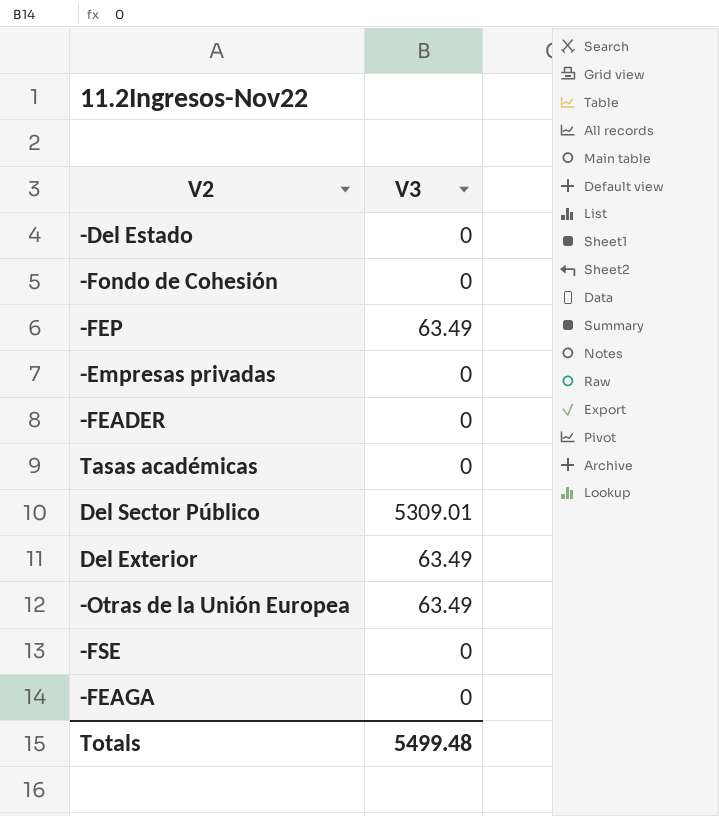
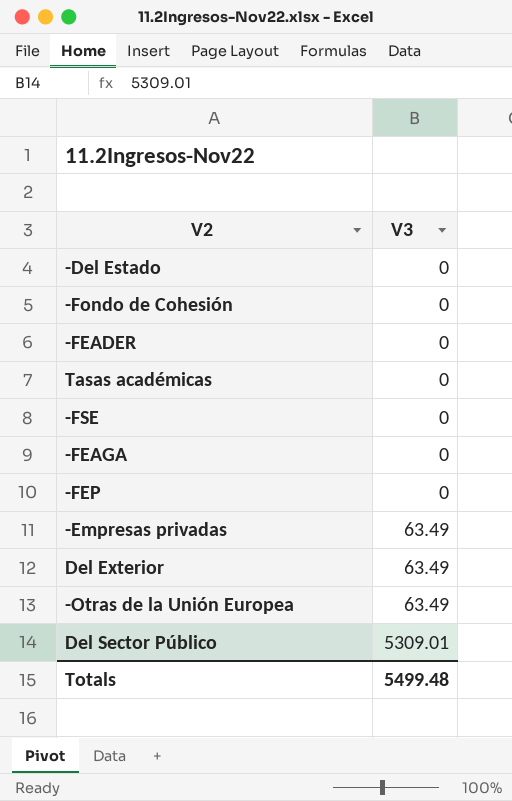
row order: none -> V3 ascending
-FEP | V3: 63.49 -> 0
-Empresas privadas | V3: 0 -> 63.49

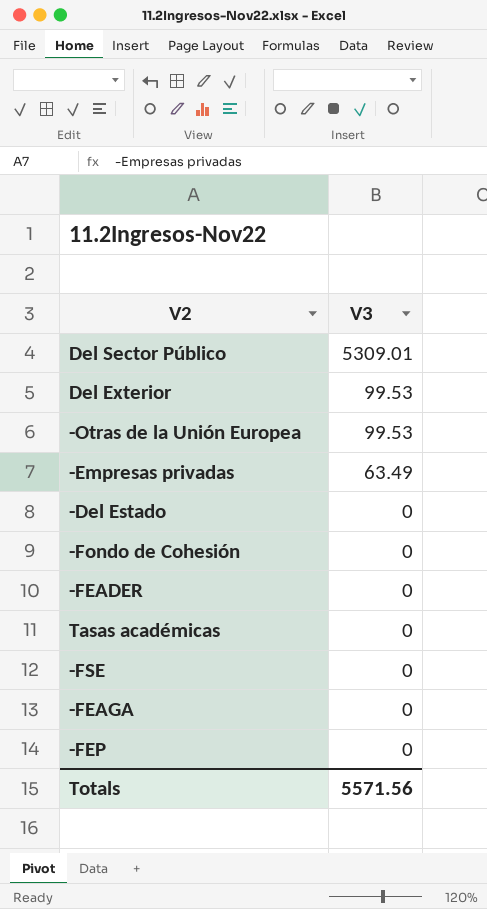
row order: V3 ascending -> V3 descending
Del Exterior | V3: 63.49 -> 99.53
-Otras de la Unión Europea | V3: 63.49 -> 99.53
Totals | V3: 5499.48 -> 5571.56

